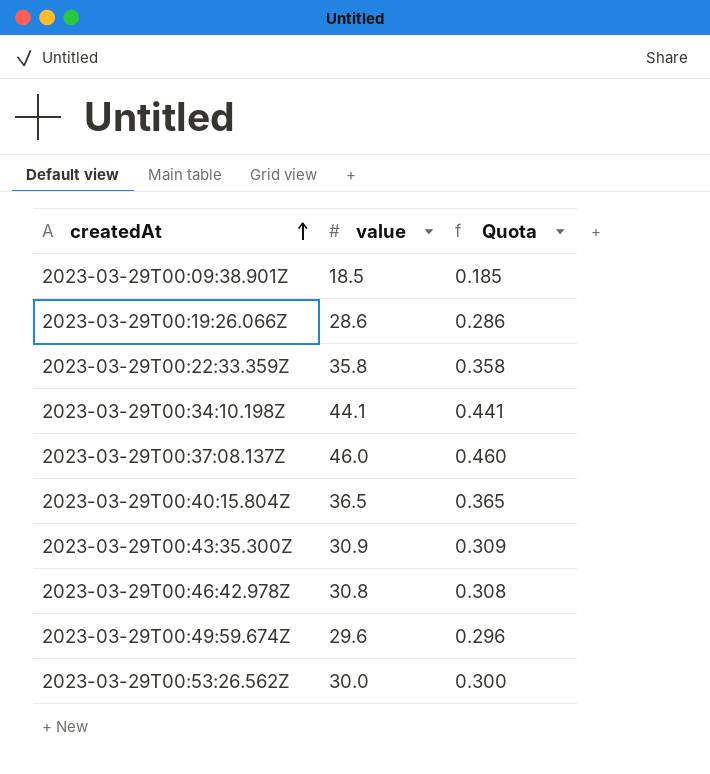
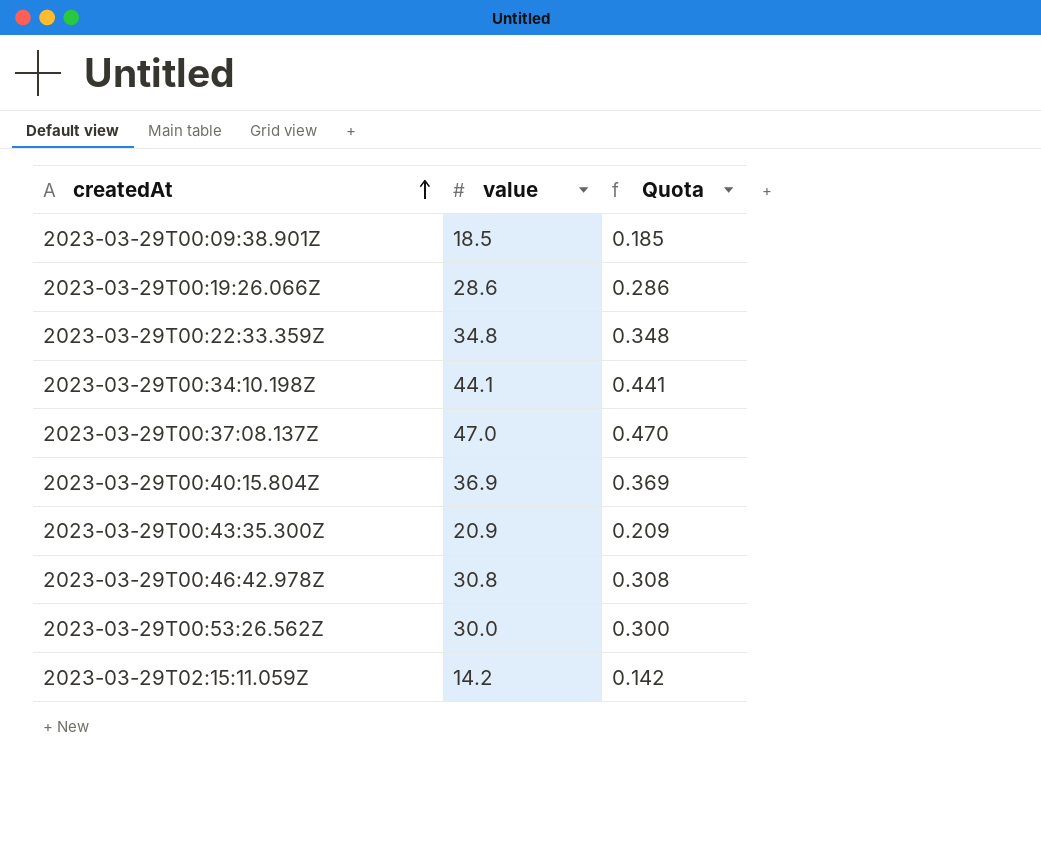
row 2023-03-29T00:49:59.674Z: 29.6 | 0.296 -> none
2023-03-29T00:22:33.359Z | value: 35.8 -> 34.8
2023-03-29T00:22:33.359Z | Quota: 0.358 -> 0.348
2023-03-29T00:37:08.137Z | value: 46.0 -> 47.0
2023-03-29T00:37:08.137Z | Quota: 0.460 -> 0.470
2023-03-29T00:40:15.804Z | value: 36.5 -> 36.9
2023-03-29T00:40:15.804Z | Quota: 0.365 -> 0.369
2023-03-29T00:43:35.300Z | value: 30.9 -> 20.9
2023-03-29T00:43:35.300Z | Quota: 0.309 -> 0.209
row 2023-03-29T02:15:11.059Z: none -> 14.2 | 0.142

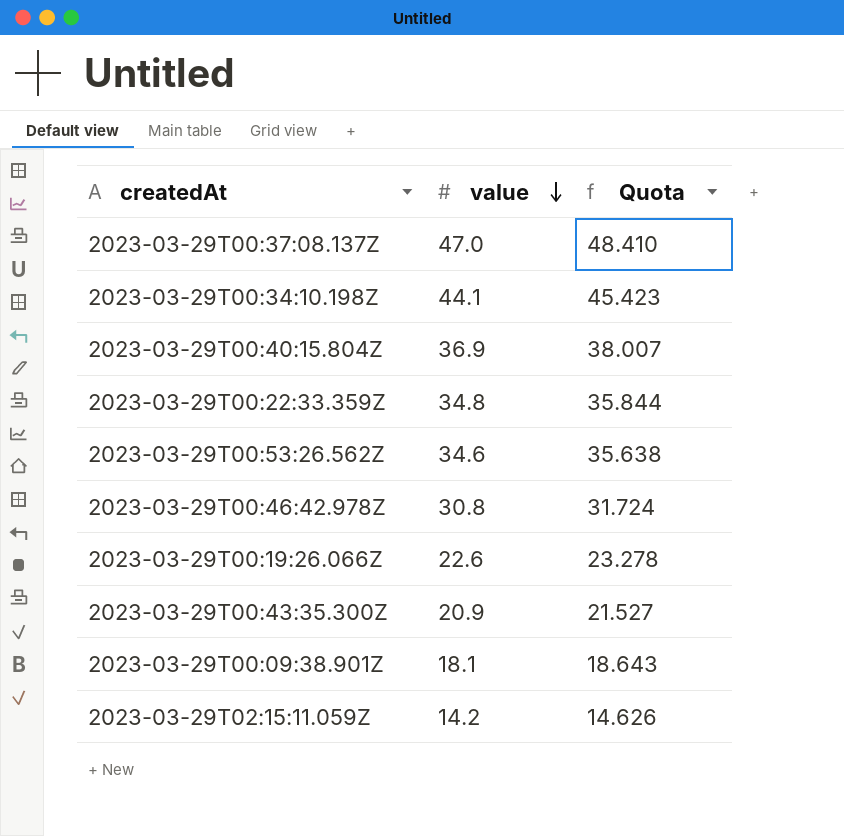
row order: createdAt ascending -> value descending
column Quota | formula: [value] * 0.01 -> [value] * 1.03
2023-03-29T00:53:26.562Z | value: 30.0 -> 34.6
2023-03-29T00:19:26.066Z | value: 28.6 -> 22.6
2023-03-29T00:09:38.901Z | value: 18.5 -> 18.1

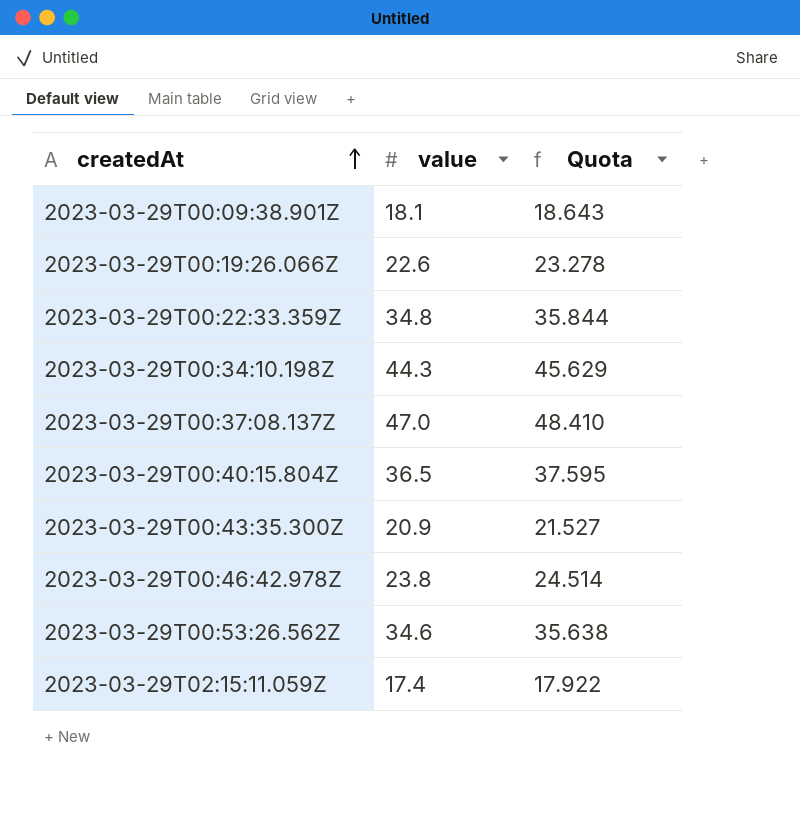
row order: value descending -> createdAt ascending
2023-03-29T00:34:10.198Z | value: 44.1 -> 44.3
2023-03-29T00:34:10.198Z | Quota: 45.423 -> 45.629
2023-03-29T00:40:15.804Z | value: 36.9 -> 36.5
2023-03-29T00:40:15.804Z | Quota: 38.007 -> 37.595
2023-03-29T00:46:42.978Z | value: 30.8 -> 23.8
2023-03-29T00:46:42.978Z | Quota: 31.724 -> 24.514
2023-03-29T02:15:11.059Z | value: 14.2 -> 17.4
2023-03-29T02:15:11.059Z | Quota: 14.626 -> 17.922

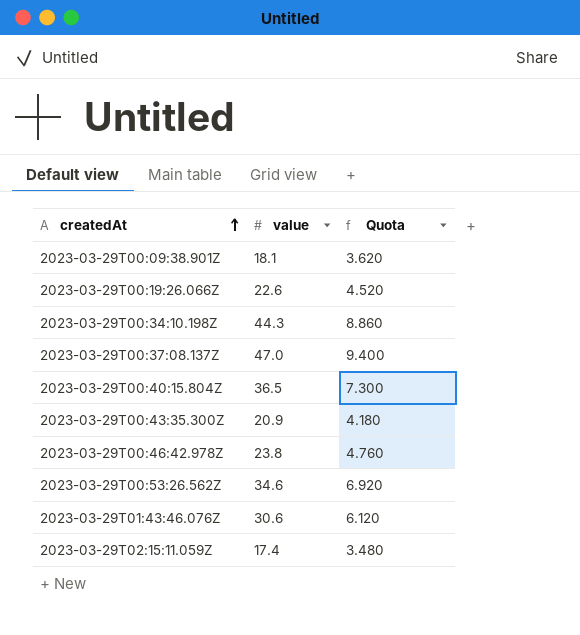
column Quota | formula: [value] * 1.03 -> [value] * 0.2
row 2023-03-29T00:22:33.359Z: 34.8 | 35.844 -> none
row 2023-03-29T01:43:46.076Z: none -> 30.6 | 6.120

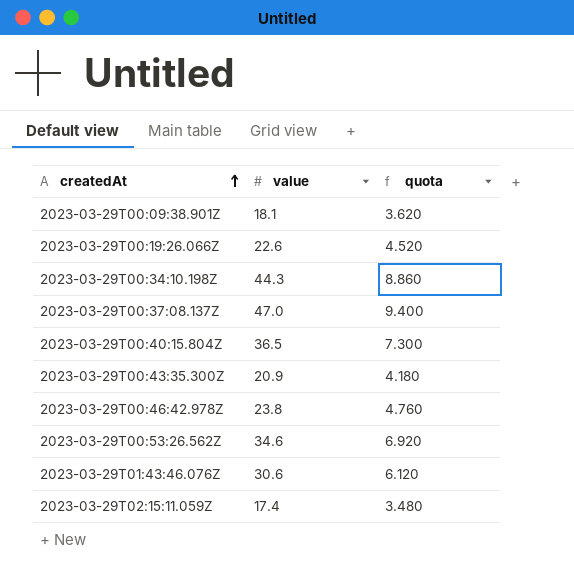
column name: Quota -> quota

